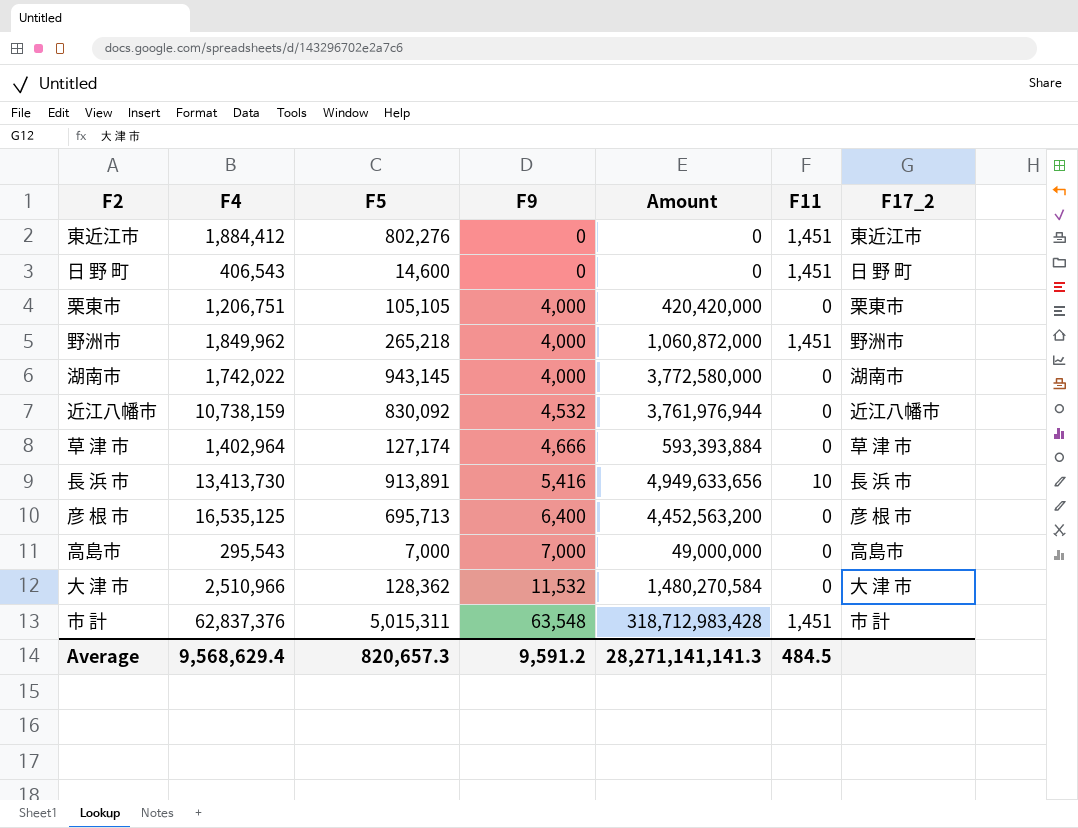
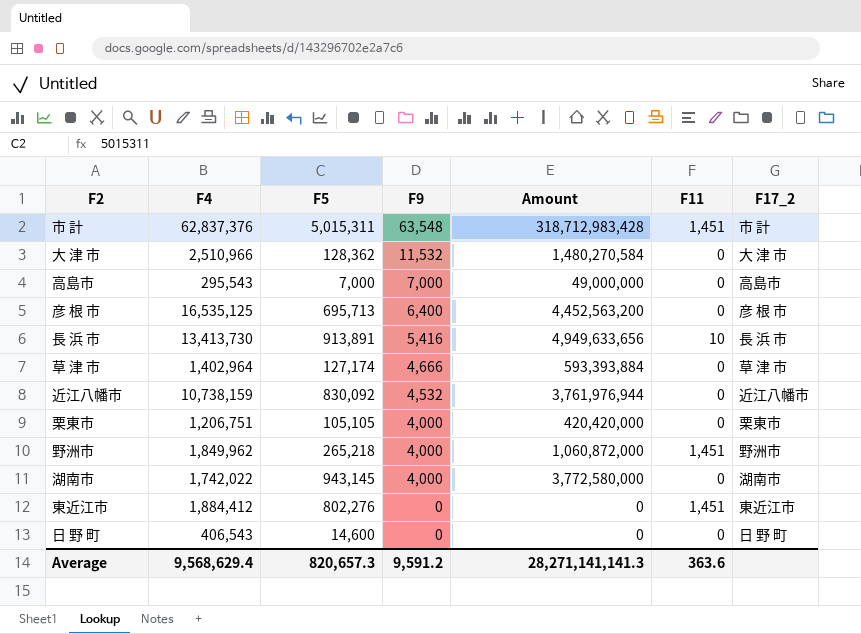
row order: F9 ascending -> F9 descending
日 野 町 | F11: 1,451 -> 0
Average | F11: 484.5 -> 363.6

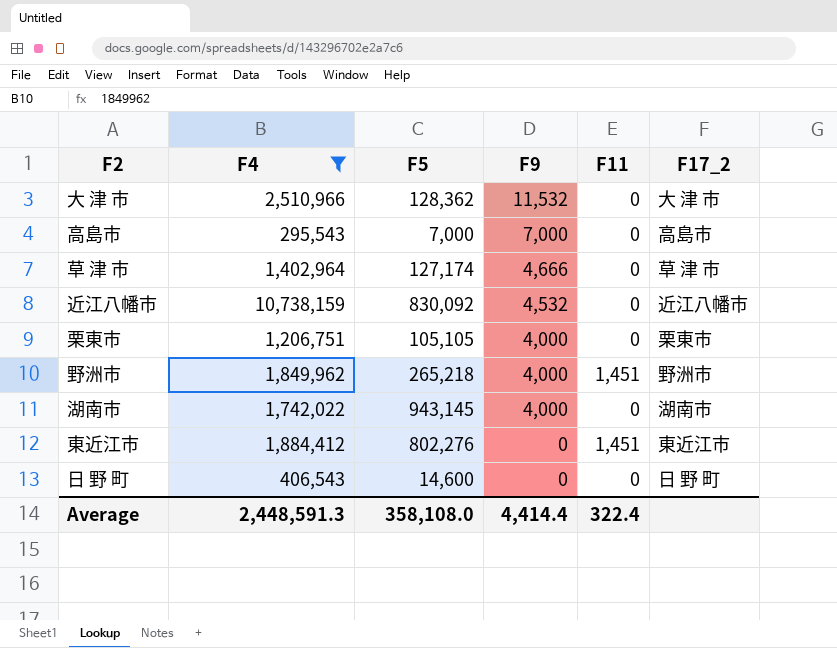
filter: none -> F4 <= 10,738,159
column Amount | formula: [F5] * [F9] -> none
Average | F4: 9,568,629.4 -> 2,448,591.3
Average | F5: 820,657.3 -> 358,108.0
Average | F9: 9,591.2 -> 4,414.4
Average | F11: 363.6 -> 322.4

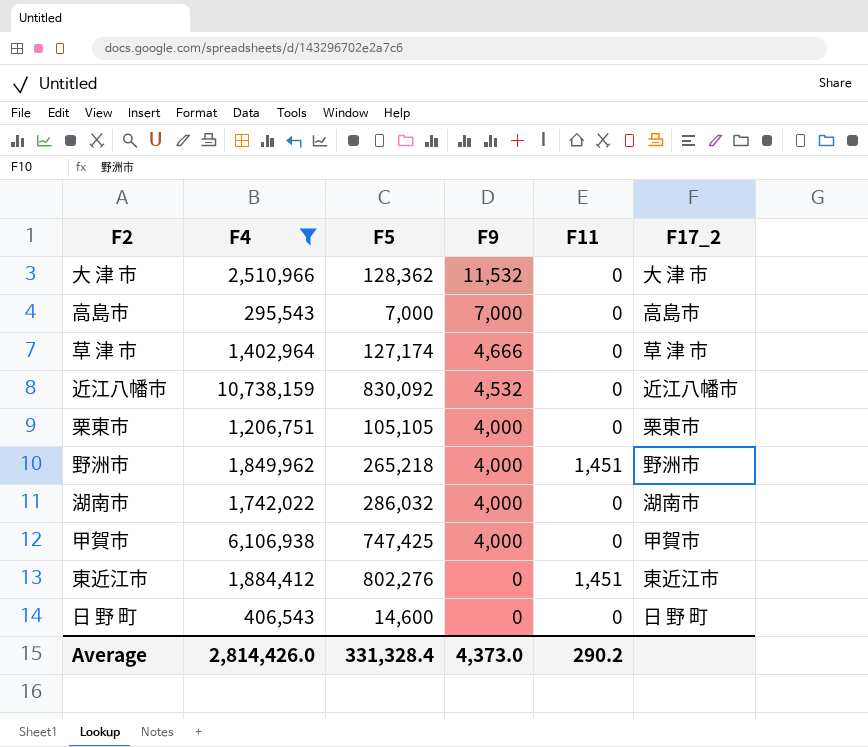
湖南市 | F5: 943,145 -> 286,032
row 甲賀市: none -> 6,106,938 | 747,425 | 4,000 | 0 | 甲賀市
Average | F4: 2,448,591.3 -> 2,814,426.0
Average | F5: 358,108.0 -> 331,328.4
Average | F9: 4,414.4 -> 4,373.0
Average | F11: 322.4 -> 290.2

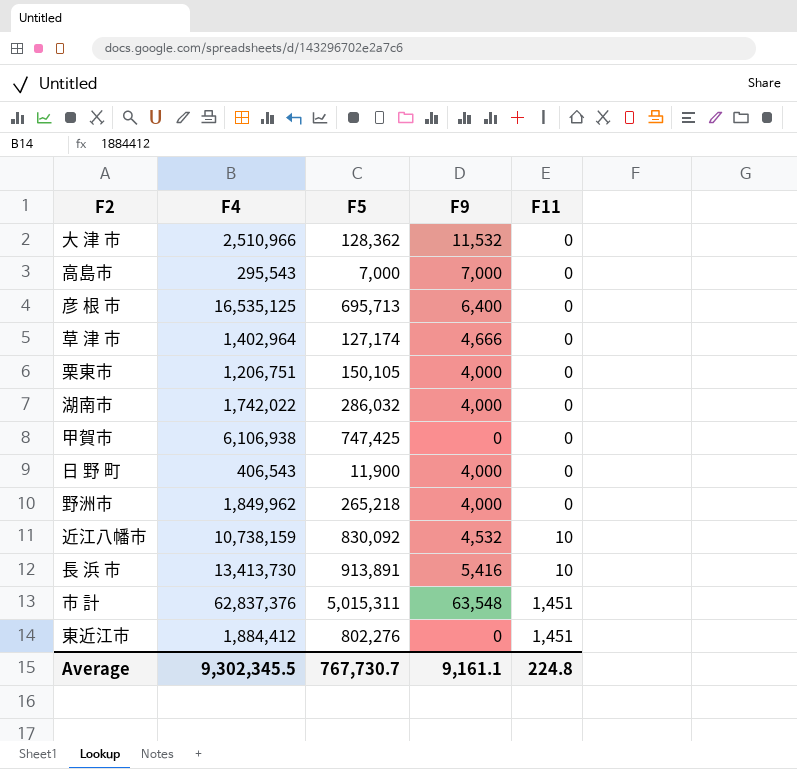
filter: F4 <= 10,738,159 -> none
row order: F9 descending -> F11 ascending
column F17_2 | position: 6 -> none
栗東市 | F5: 105,105 -> 150,105
甲賀市 | F9: 4,000 -> 0
日 野 町 | F5: 14,600 -> 11,900
日 野 町 | F9: 0 -> 4,000
野洲市 | F11: 1,451 -> 0
近江八幡市 | F11: 0 -> 10
Average | F4: 2,814,426.0 -> 9,302,345.5
Average | F5: 331,328.4 -> 767,730.7
Average | F9: 4,373.0 -> 9,161.1
Average | F11: 290.2 -> 224.8

